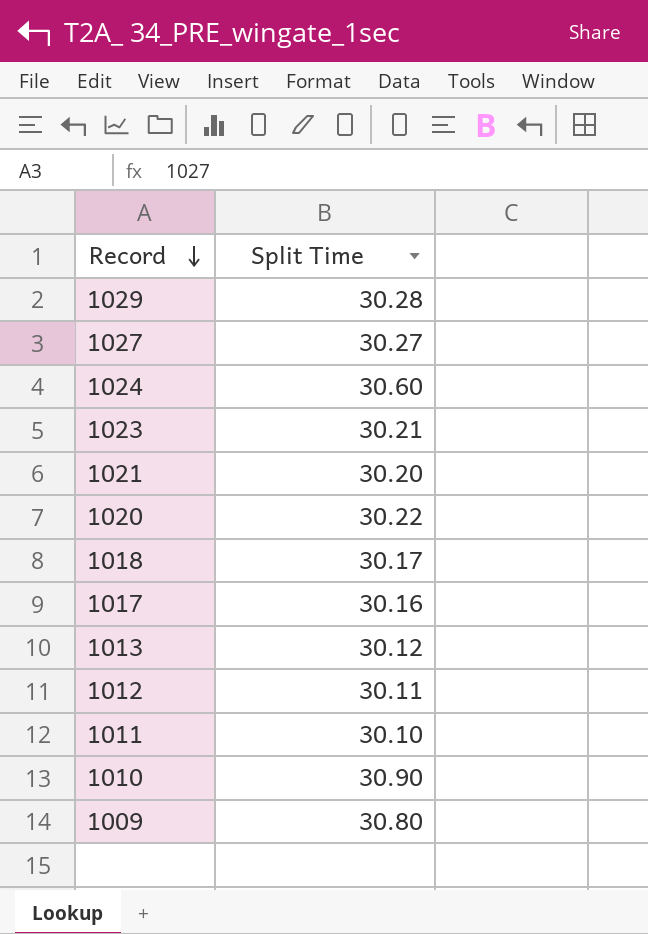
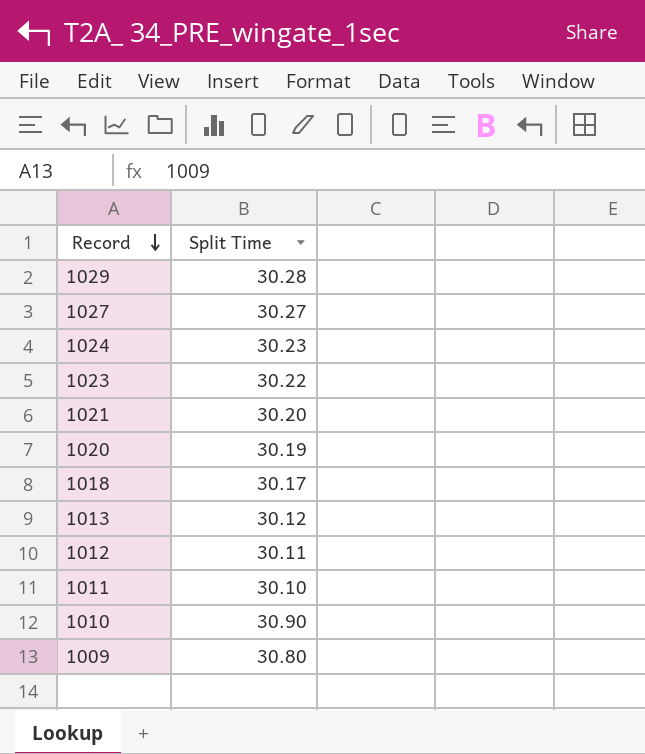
row 1017: 30.16 -> none
1024 | Split Time: 30.60 -> 30.23
1023 | Split Time: 30.21 -> 30.22
1020 | Split Time: 30.22 -> 30.19

